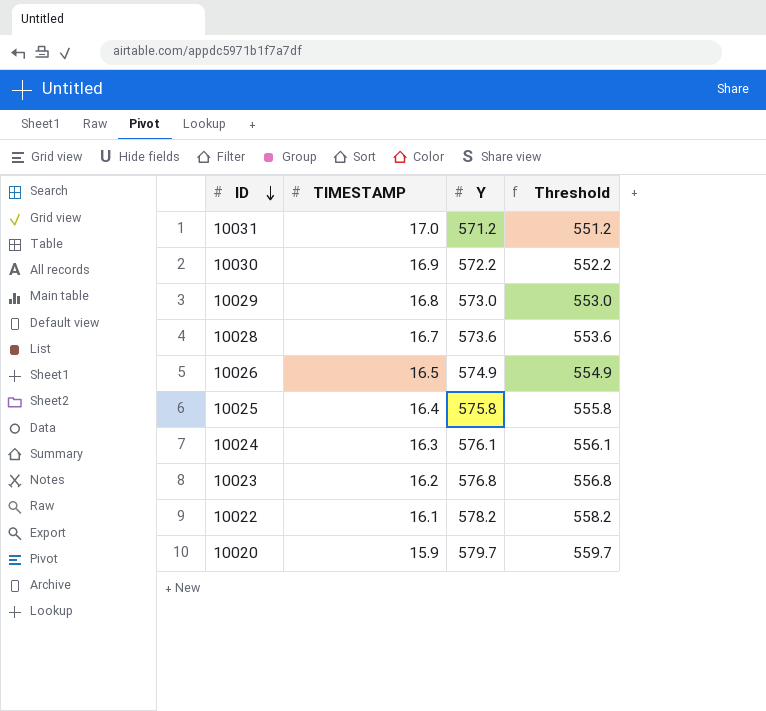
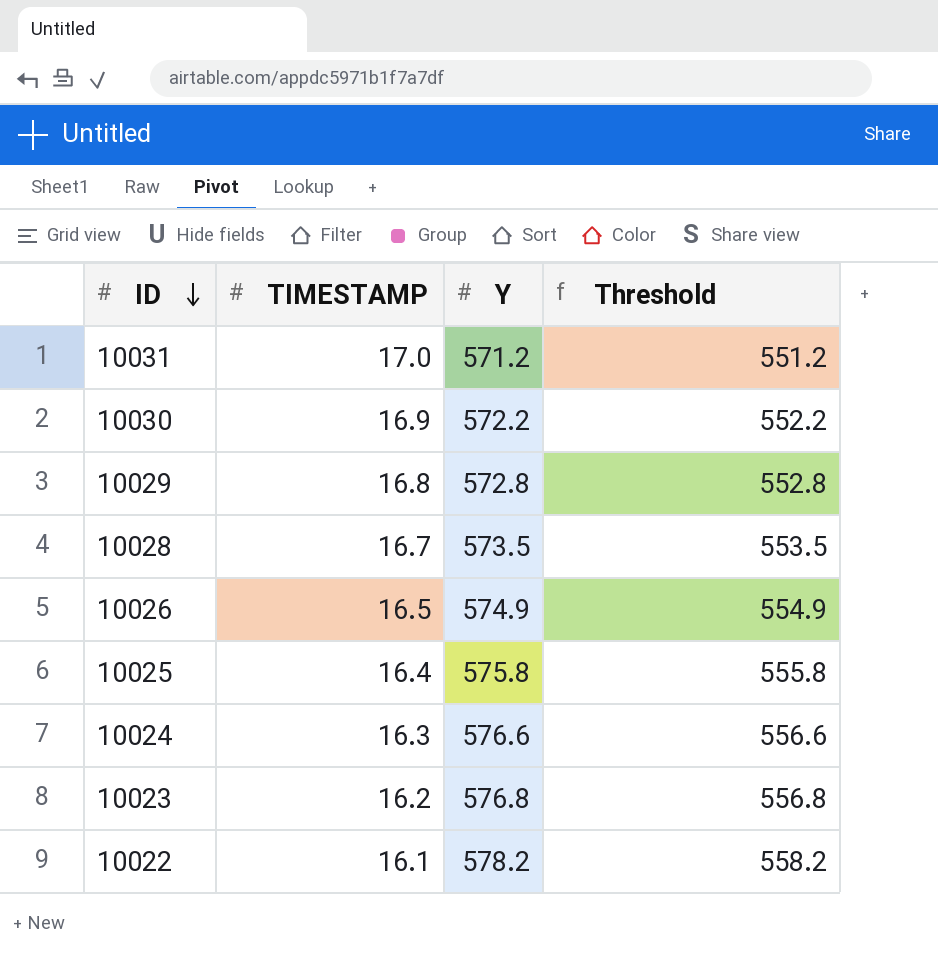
row 10020: 15.9 | 579.7 | 559.7 -> none
10029 | Y: 573.0 -> 572.8
10029 | Threshold: 553.0 -> 552.8
10028 | Y: 573.6 -> 573.5
10028 | Threshold: 553.6 -> 553.5
10024 | Y: 576.1 -> 576.6
10024 | Threshold: 556.1 -> 556.6

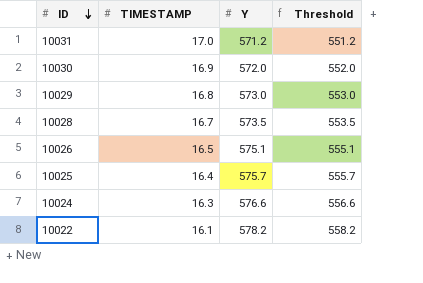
row 10023: 16.2 | 576.8 | 556.8 -> none
10030 | Y: 572.2 -> 572.0
10030 | Threshold: 552.2 -> 552.0
10029 | Y: 572.8 -> 573.0
10029 | Threshold: 552.8 -> 553.0
10026 | Y: 574.9 -> 575.1
10026 | Threshold: 554.9 -> 555.1
10025 | Y: 575.8 -> 575.7
10025 | Threshold: 555.8 -> 555.7

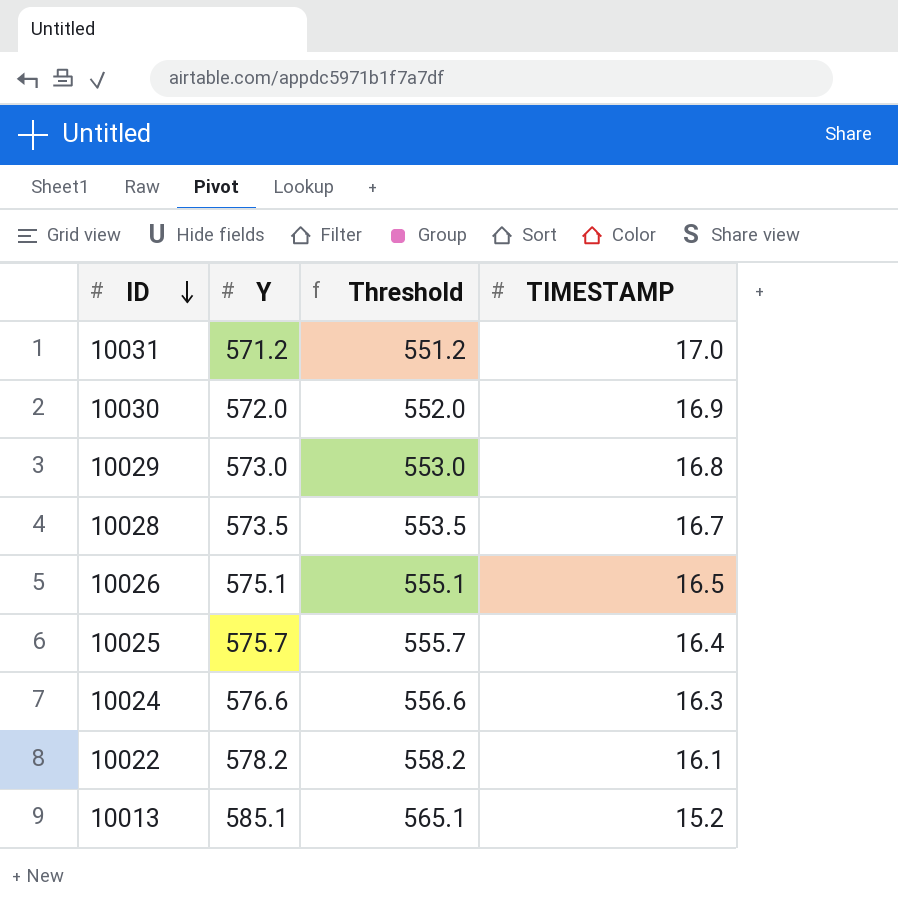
column TIMESTAMP | position: 2 -> 4
row 10013: none -> 585.1 | 565.1 | 15.2

